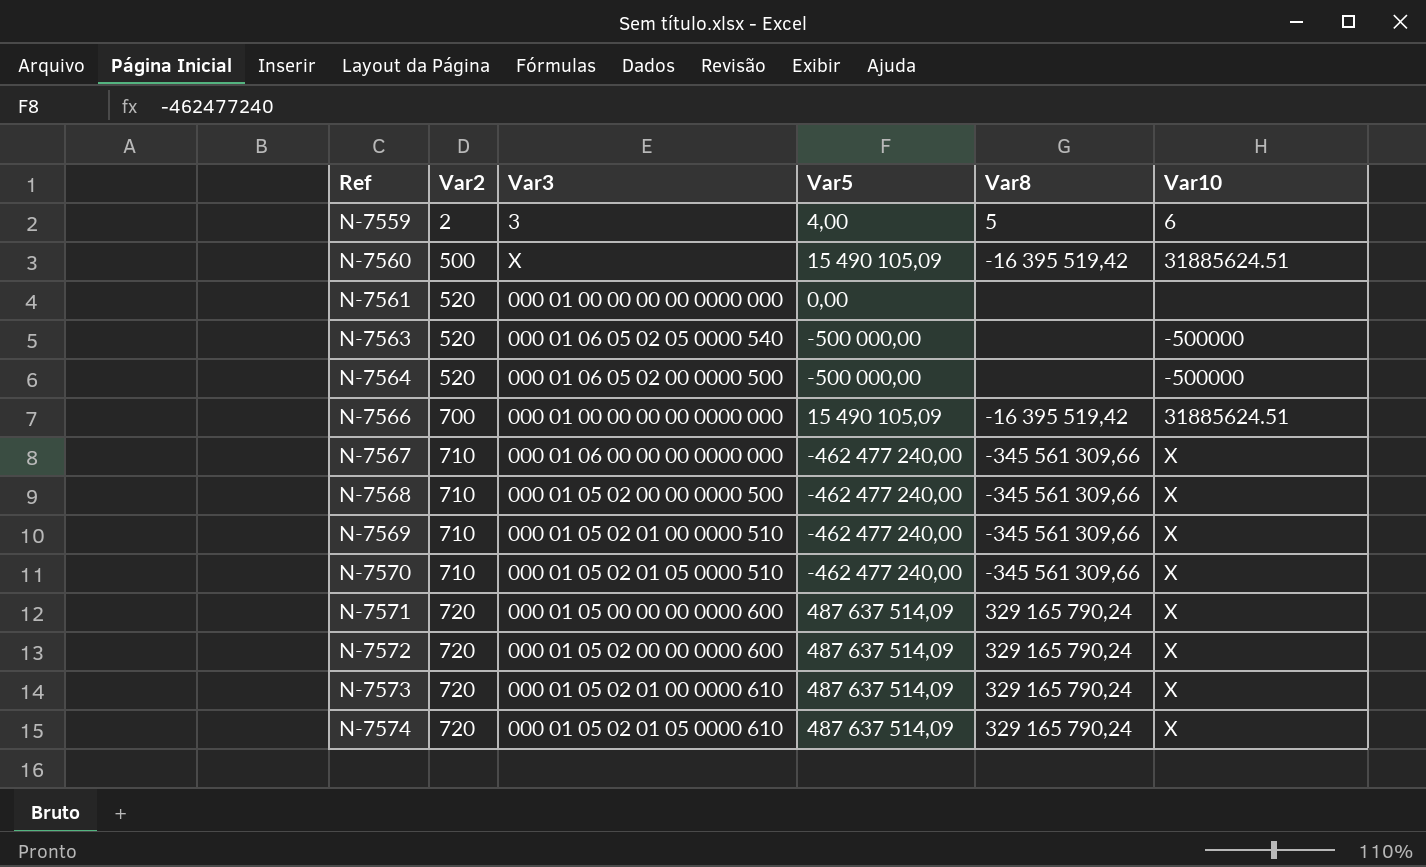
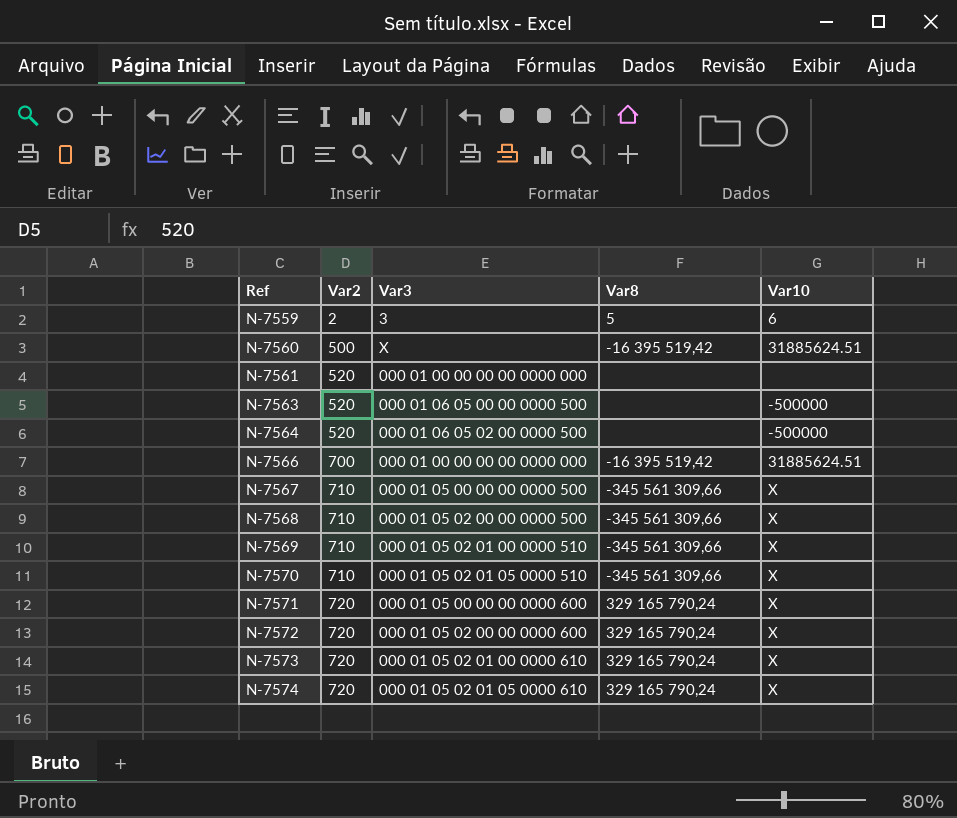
column Var5 | position: 4 -> none
N-7563 | Var3: 000 01 06 05 02 05 0000 540 -> 000 01 06 05 00 00 0000 500
N-7567 | Var3: 000 01 06 00 00 00 0000 000 -> 000 01 05 00 00 00 0000 500

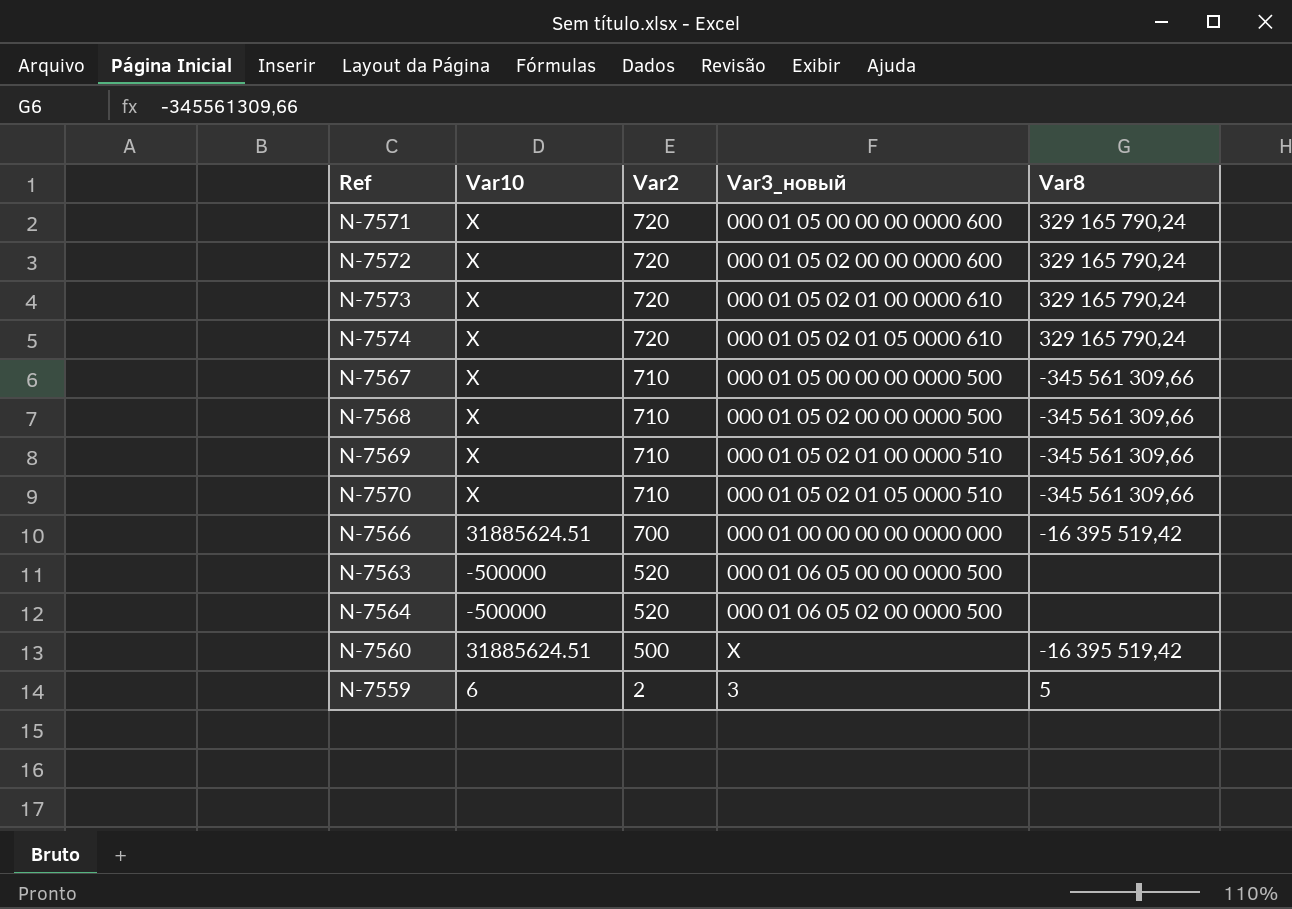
row order: Ref ascending -> Var2 descending
column Var10 | position: 5 -> 2
column name: Var3 -> Var3_новый
row N-7561: 520 | 000 01 00 00 00 00 0000 000 | none | none -> none

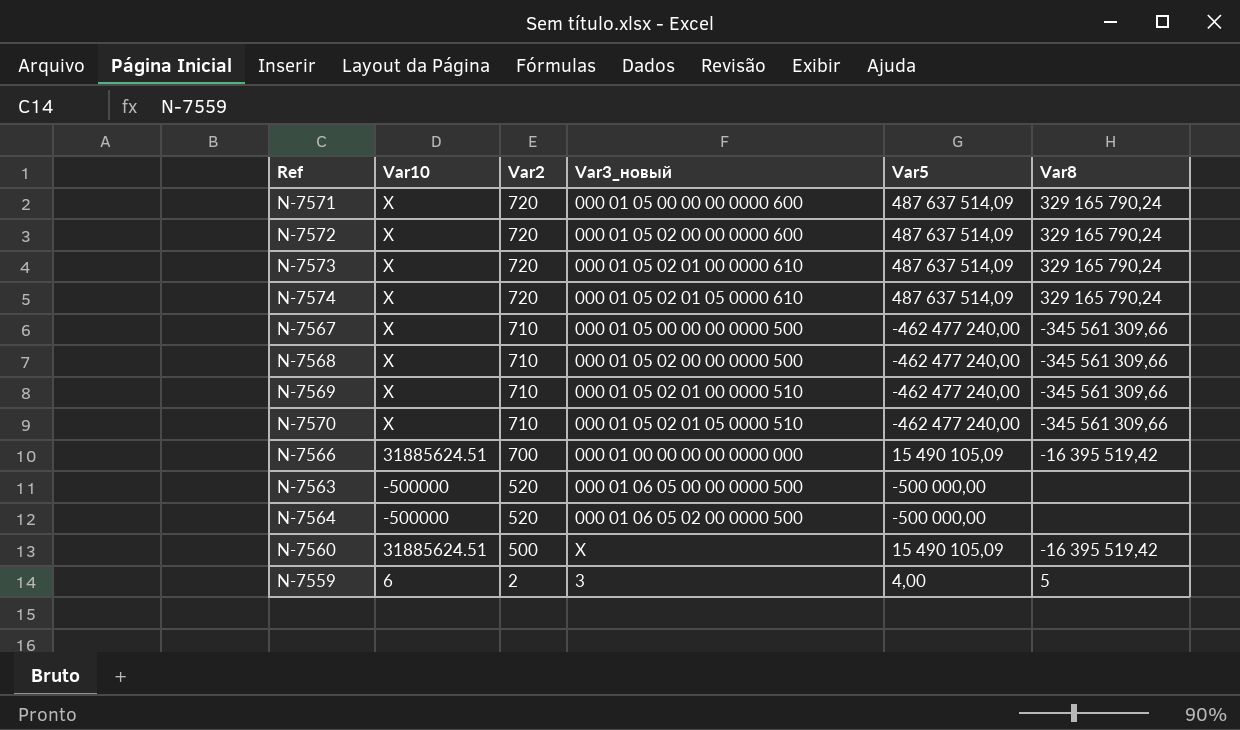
column Var5 | position: none -> 5

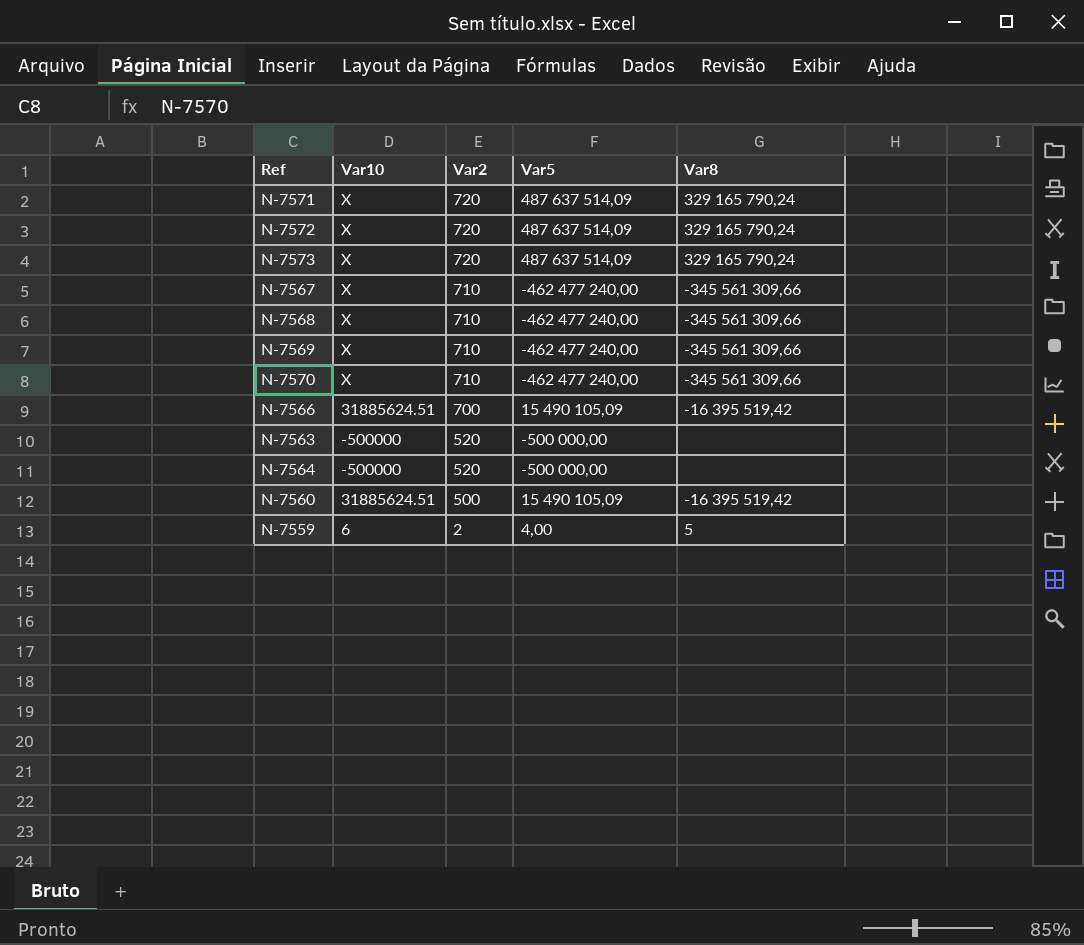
column Var3_новый | position: 4 -> none
row N-7574: X | 720 | 000 01 05 02 01 05 0000 610 | 487 637 514,09 | 329 165 790,24 -> none

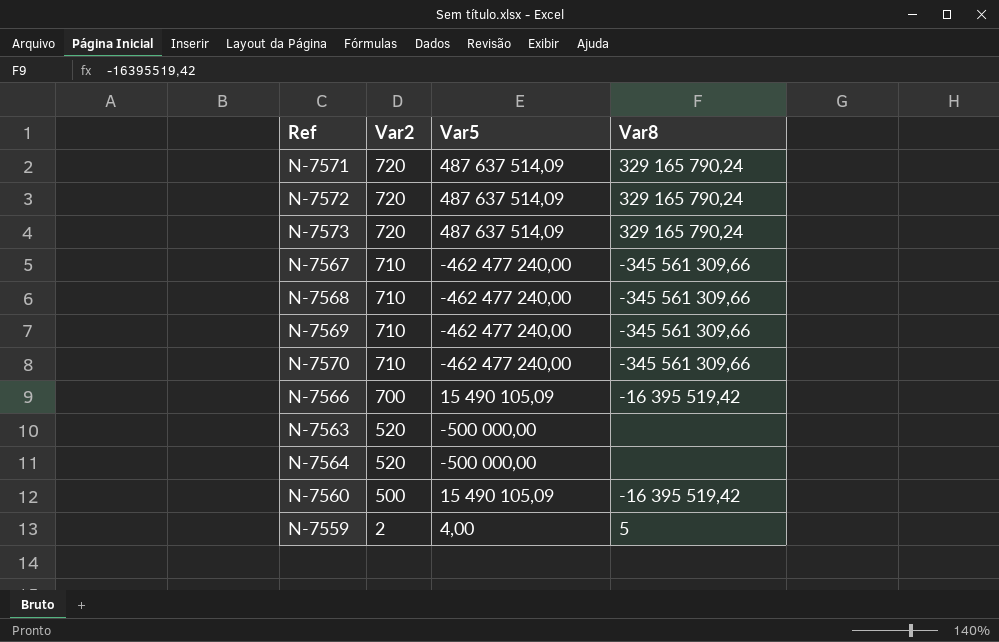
column Var10 | position: 2 -> none

